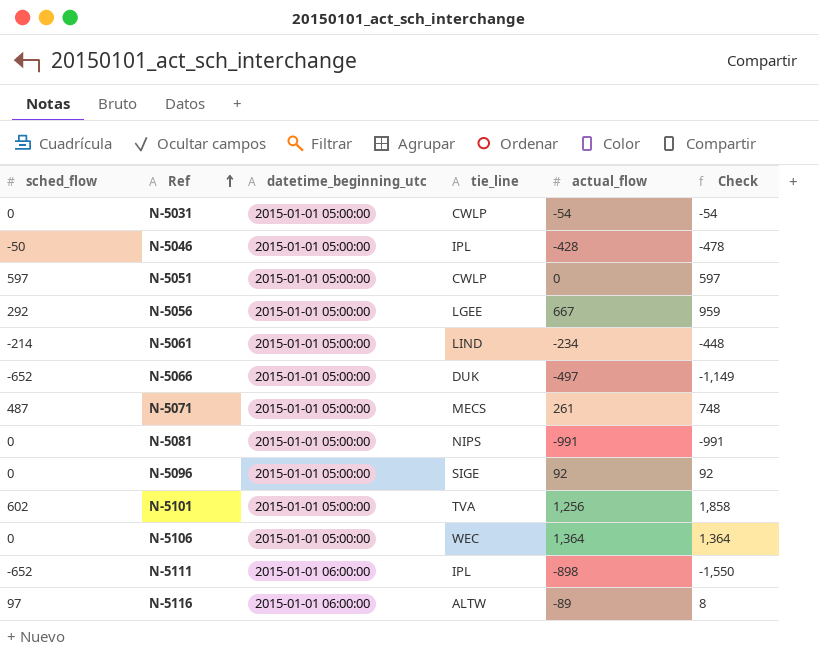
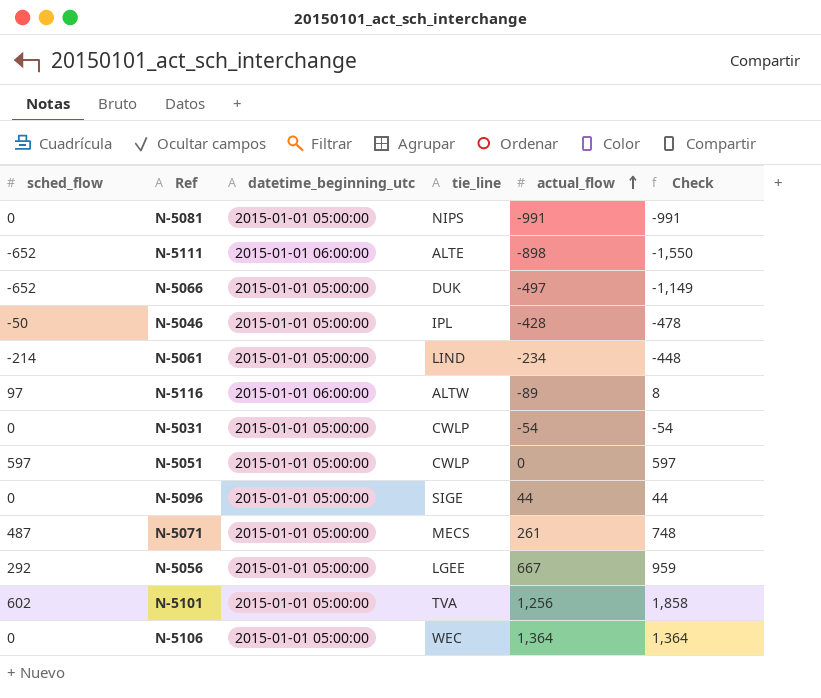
row order: Ref ascending -> actual_flow ascending
N-5111 | tie_line: IPL -> ALTE
N-5096 | actual_flow: 92 -> 44
N-5096 | Check: 92 -> 44

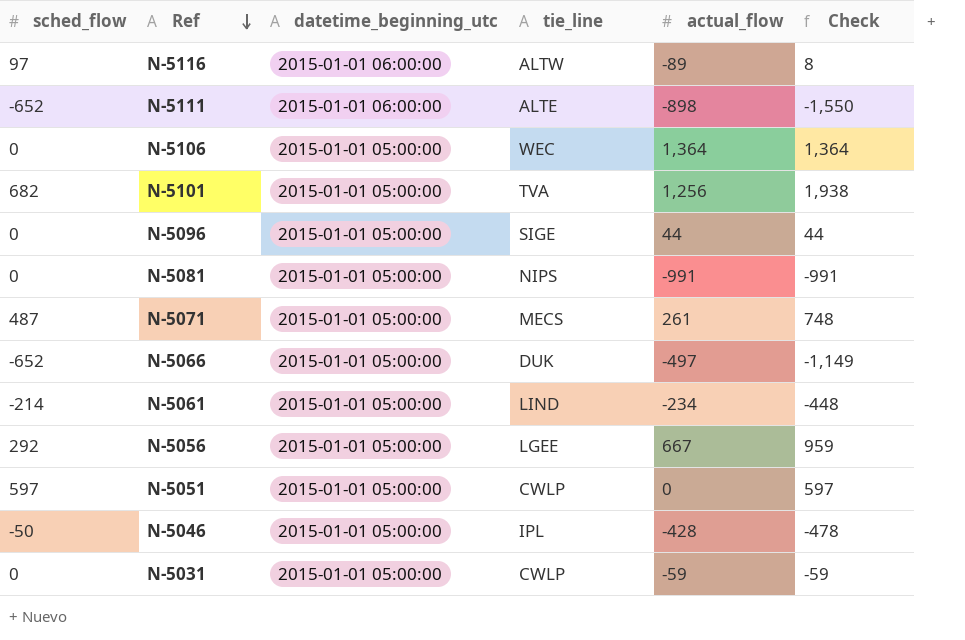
row order: actual_flow ascending -> Ref descending
N-5101 | sched_flow: 602 -> 682
N-5101 | Check: 1,858 -> 1,938
N-5031 | actual_flow: -54 -> -59
N-5031 | Check: -54 -> -59

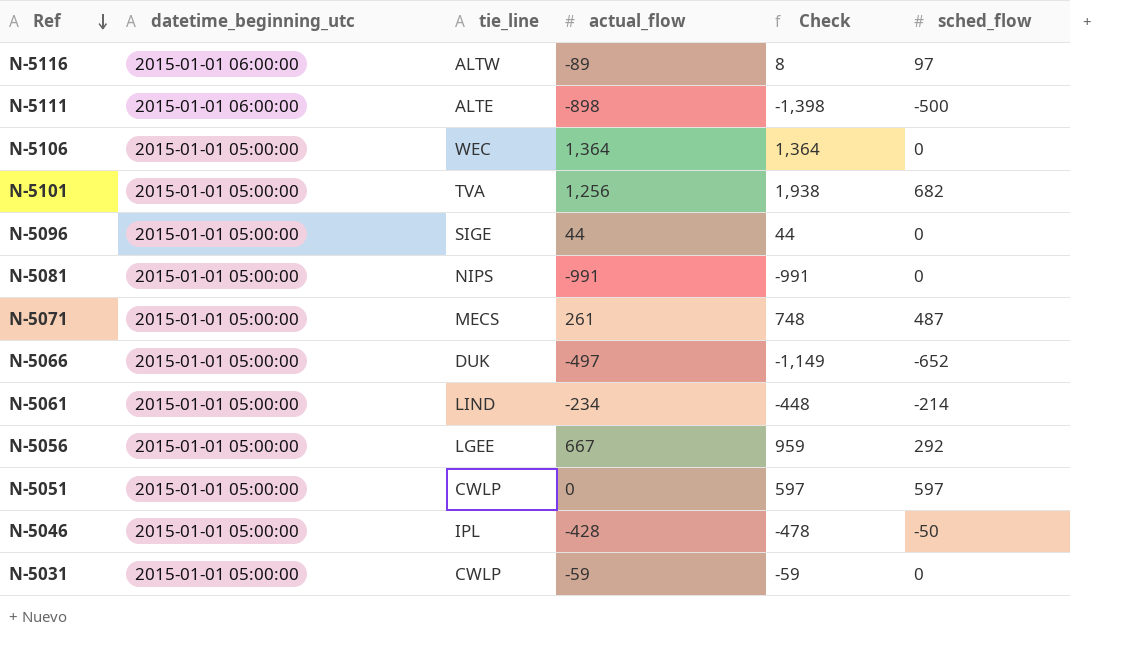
column sched_flow | position: 1 -> 6
N-5111 | Check: -1,550 -> -1,398
N-5111 | sched_flow: -652 -> -500

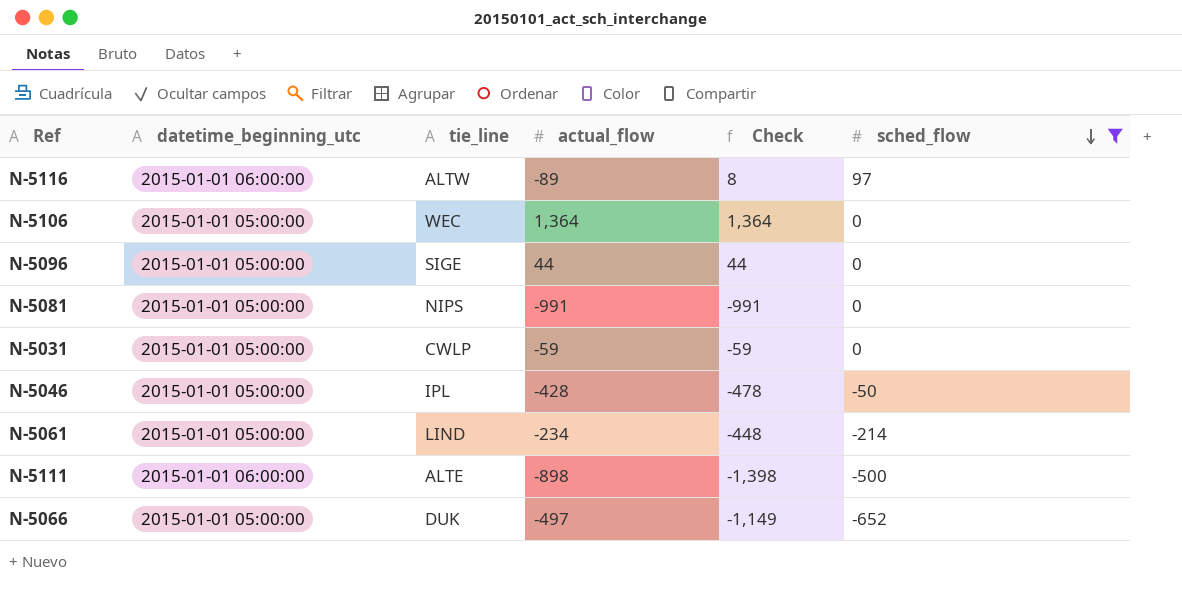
filter: none -> sched_flow <= 97
row order: Ref descending -> sched_flow descending

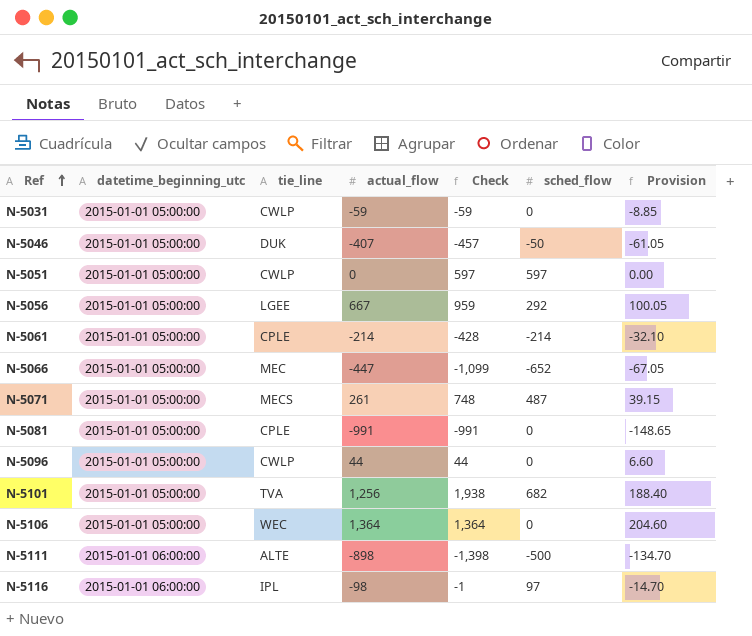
filter: sched_flow <= 97 -> none
row order: sched_flow descending -> Ref ascending
column Provision | formula: none -> [actual_flow] * 0.15
N-5046 | tie_line: IPL -> DUK
N-5046 | actual_flow: -428 -> -407
N-5046 | Check: -478 -> -457
N-5061 | tie_line: LIND -> CPLE
N-5061 | actual_flow: -234 -> -214
N-5061 | Check: -448 -> -428
N-5066 | tie_line: DUK -> MEC
N-5066 | actual_flow: -497 -> -447
N-5066 | Check: -1,149 -> -1,099
N-5081 | tie_line: NIPS -> CPLE
N-5096 | tie_line: SIGE -> CWLP
N-5116 | tie_line: ALTW -> IPL
N-5116 | actual_flow: -89 -> -98
N-5116 | Check: 8 -> -1

